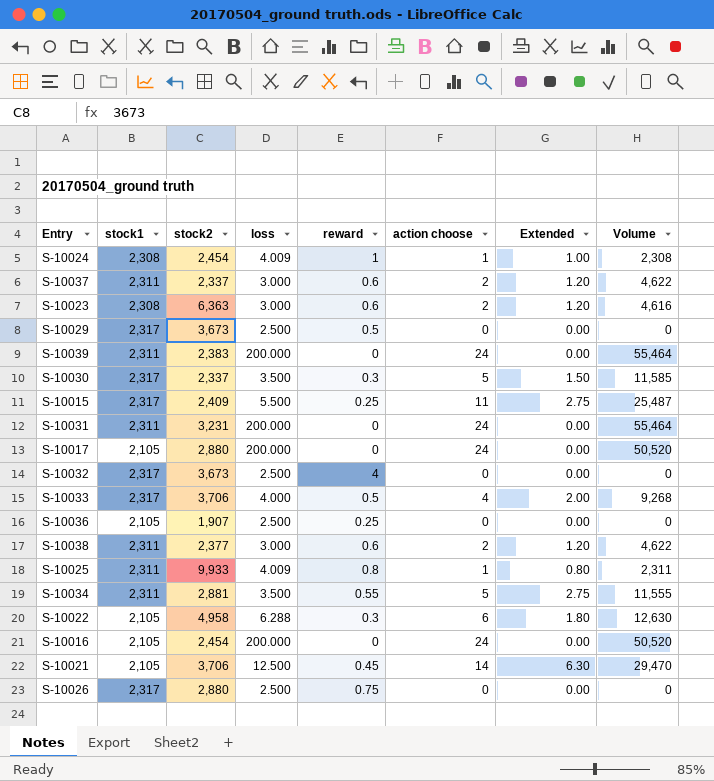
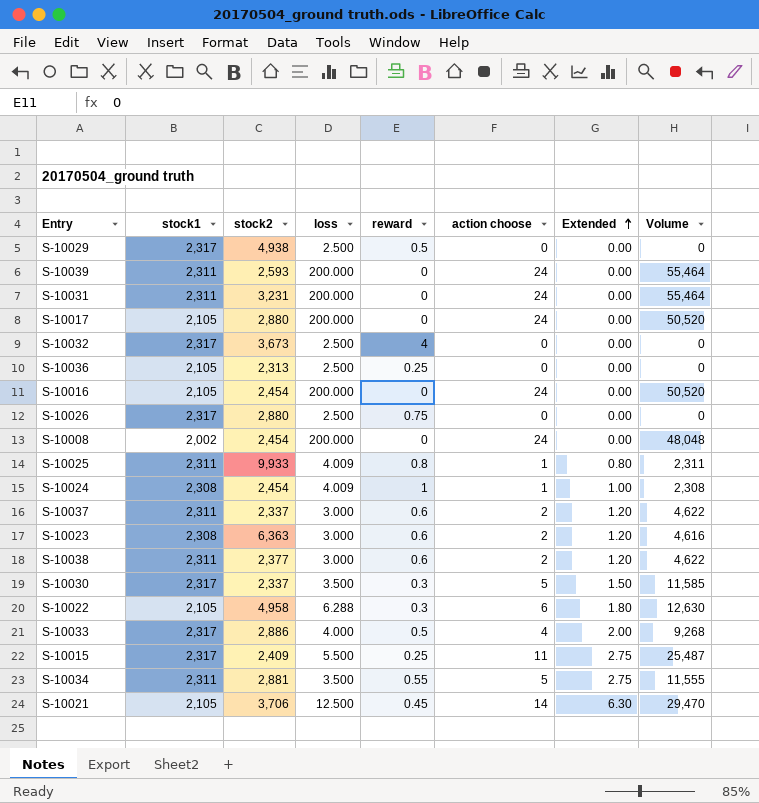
row order: none -> Extended ascending
S-10029 | stock2: 3,673 -> 4,938
S-10039 | stock2: 2,383 -> 2,593
S-10036 | stock2: 1,907 -> 2,313
row S-10008: none -> 2,002 | 2,454 | 200.000 | 0 | 24 | 0.00 | 48,048
S-10033 | stock2: 3,706 -> 2,886

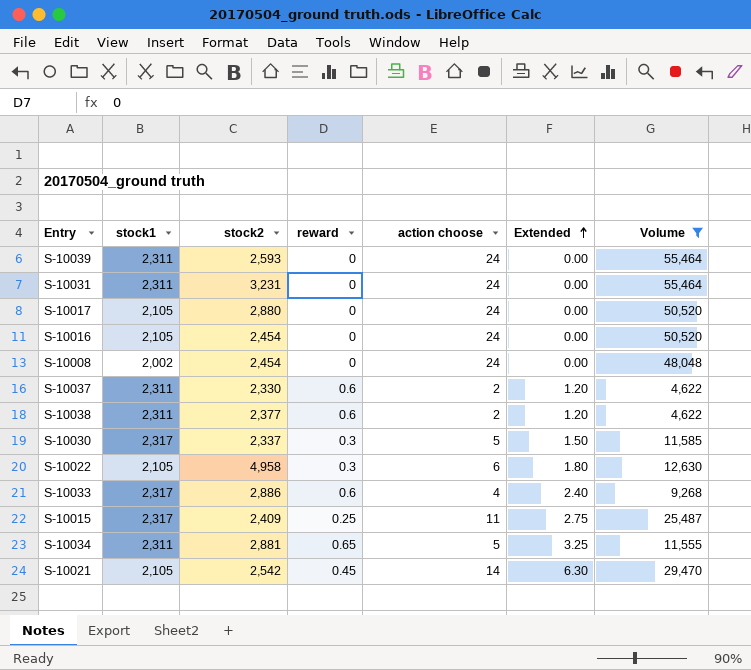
filter: none -> Volume >= 4,622
column loss | position: 4 -> none
S-10037 | stock2: 2,337 -> 2,330
S-10033 | reward: 0.5 -> 0.6
S-10033 | Extended: 2.00 -> 2.40
S-10034 | reward: 0.55 -> 0.65
S-10034 | Extended: 2.75 -> 3.25
S-10021 | stock2: 3,706 -> 2,542

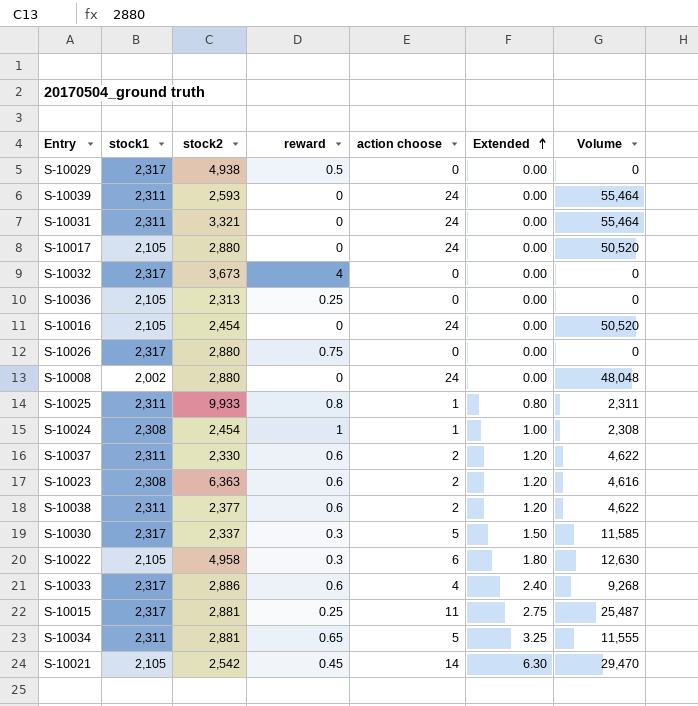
filter: Volume >= 4,622 -> none
S-10031 | stock2: 3,231 -> 3,321
S-10008 | stock2: 2,454 -> 2,880
S-10015 | stock2: 2,409 -> 2,881

